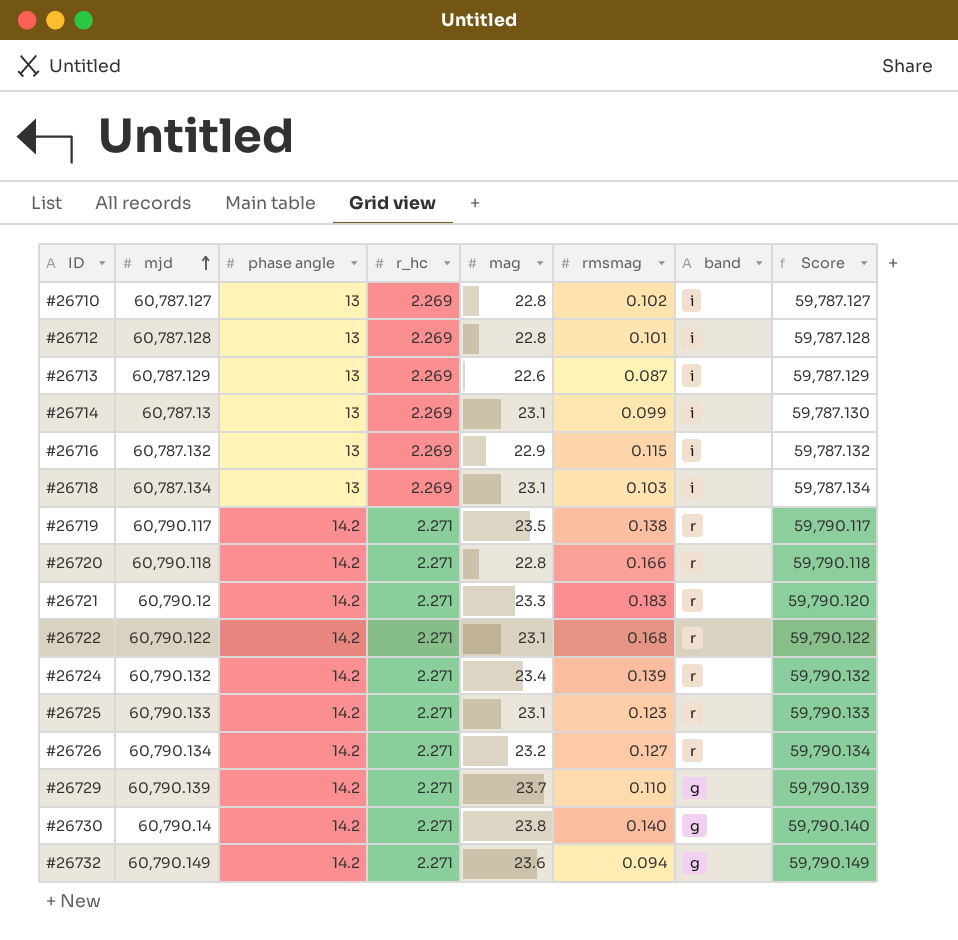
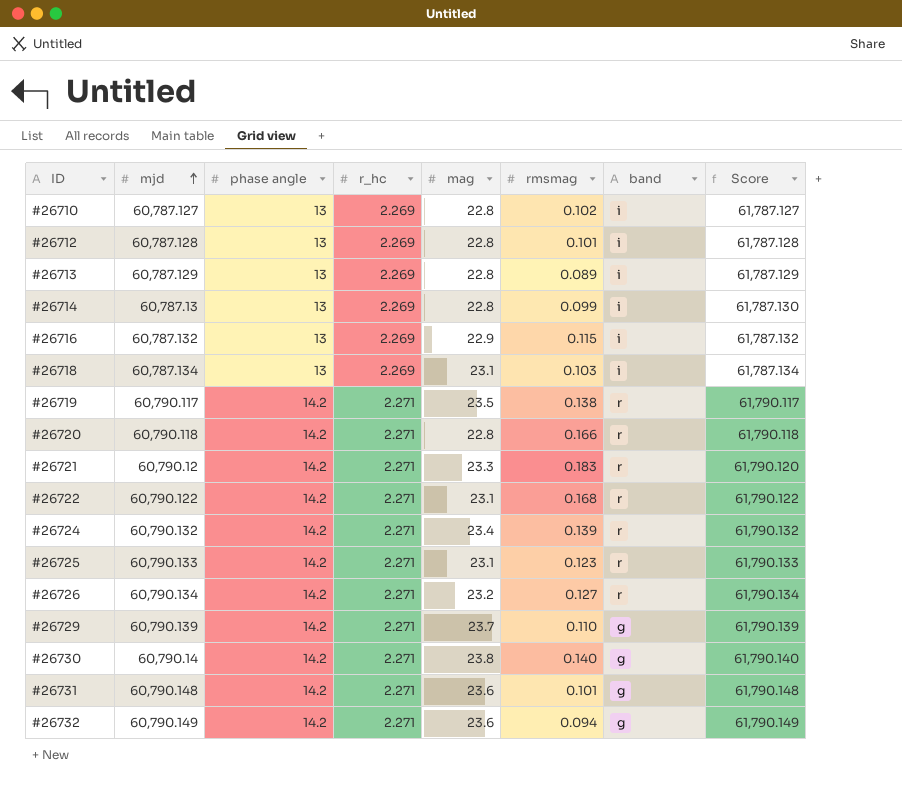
column Score | formula: [mjd] - 1000 -> [mjd] + 1000
#26713 | mag: 22.6 -> 22.8
#26713 | rmsmag: 0.087 -> 0.089
#26714 | mag: 23.1 -> 22.8
row #26731: none -> 60,790.148 | 14.2 | 2.271 | 23.6 | 0.101 | g | 61,790.148

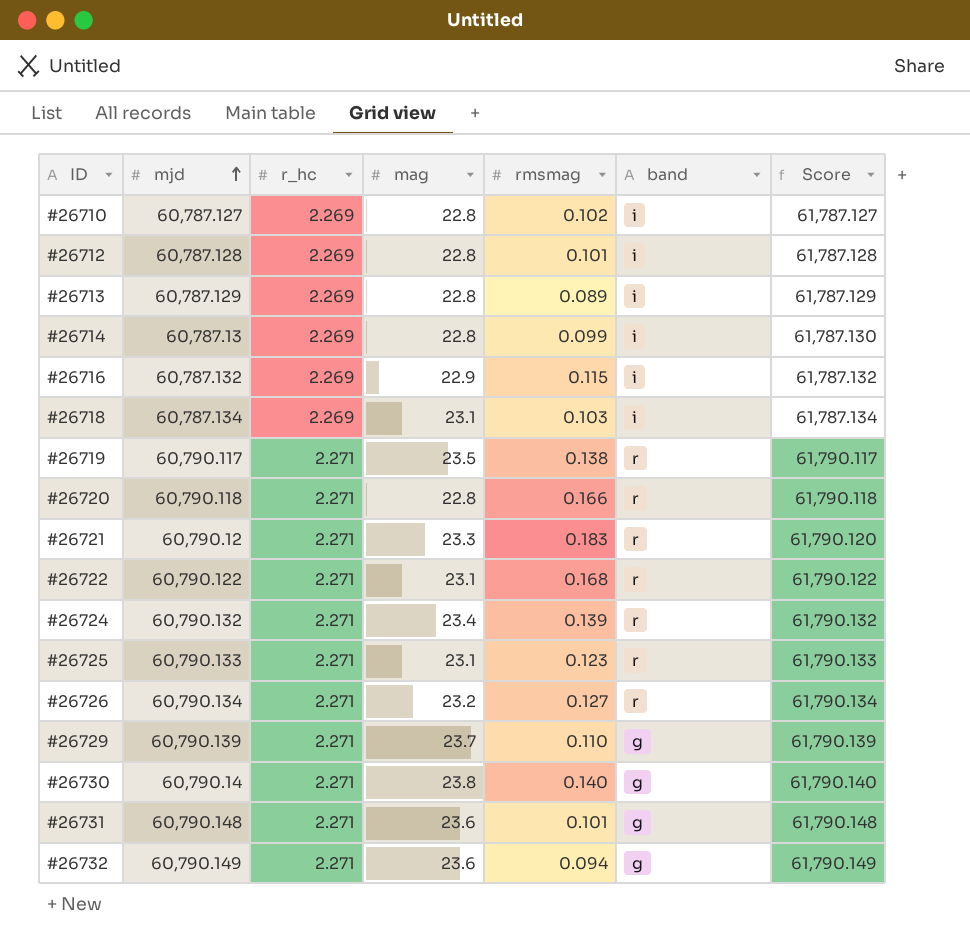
column phase angle | position: 3 -> none

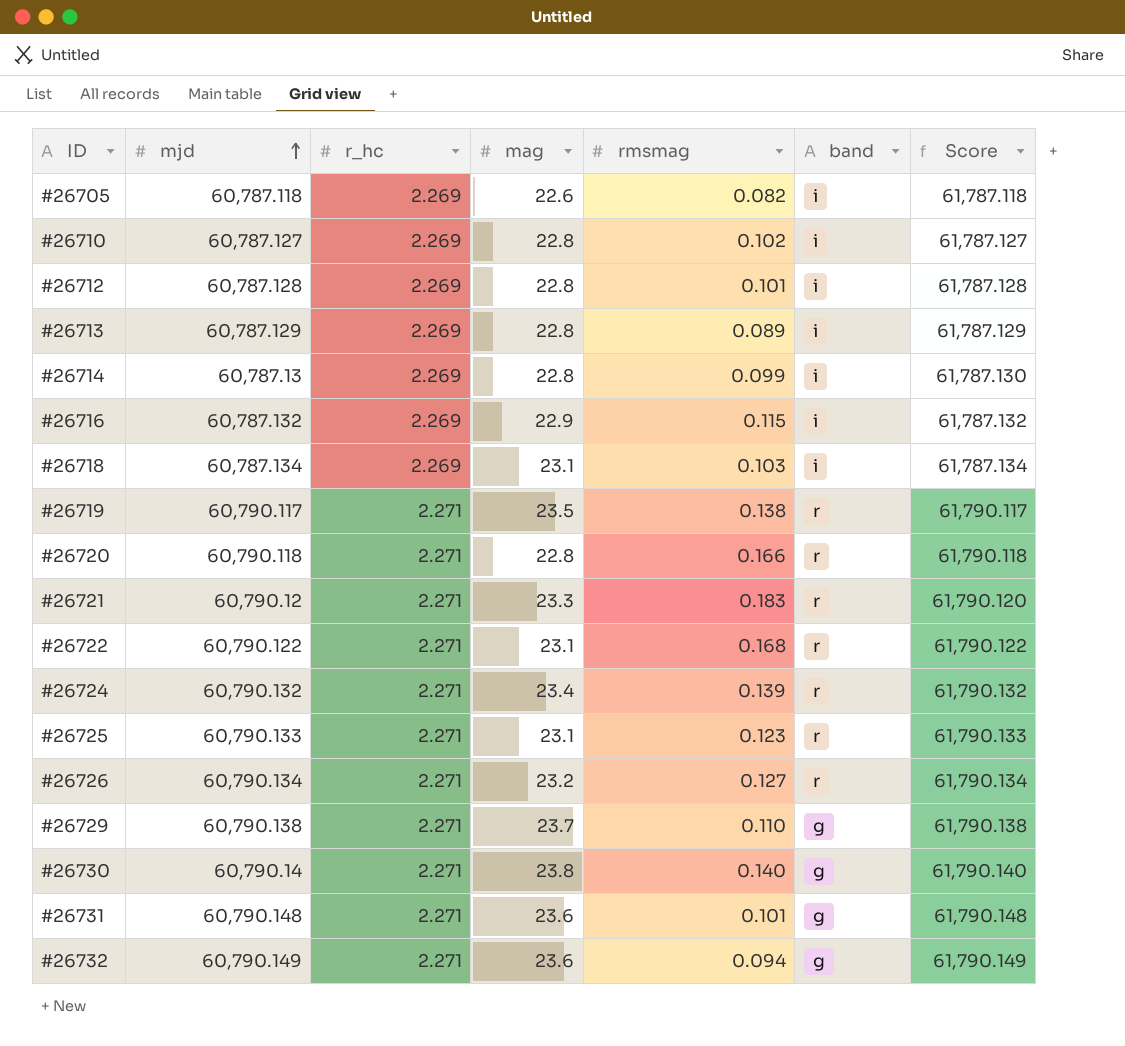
row #26705: none -> 60,787.118 | 2.269 | 22.6 | 0.082 | i | 61,787.118
#26729 | mjd: 60,790.139 -> 60,790.138
#26729 | Score: 61,790.139 -> 61,790.138

